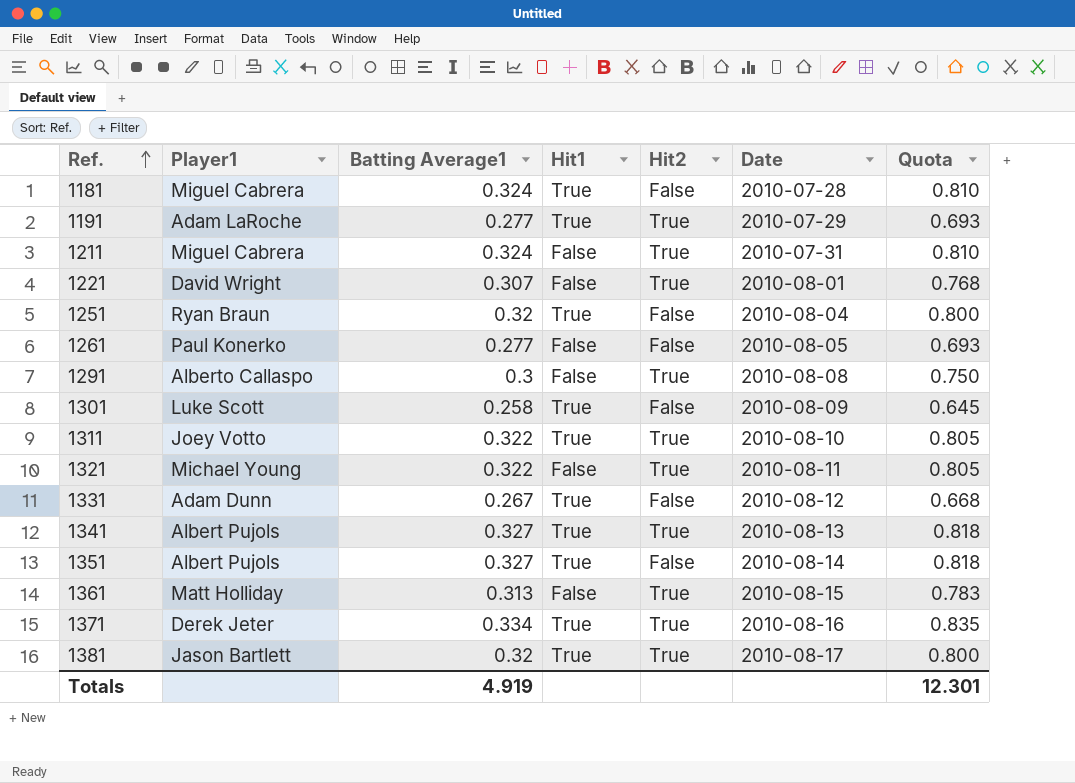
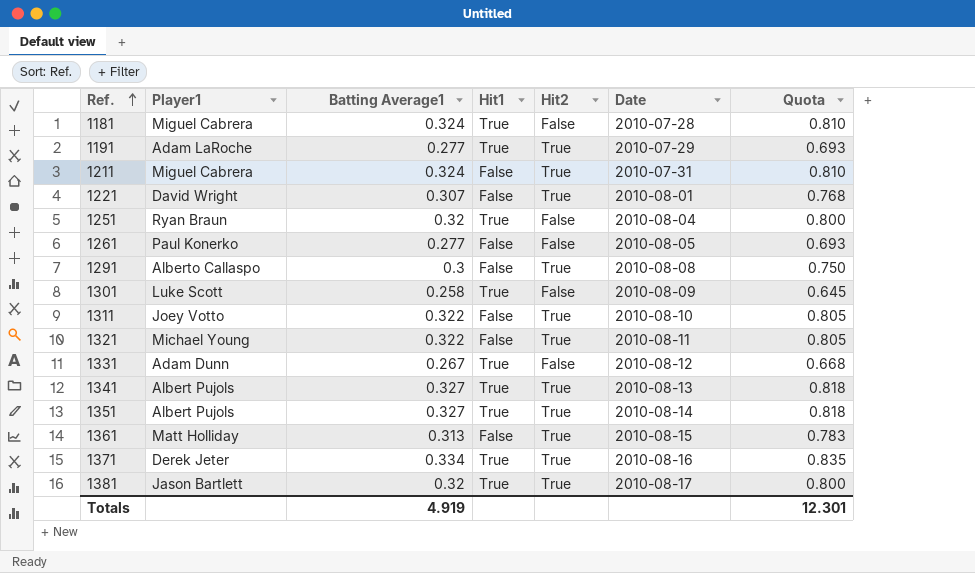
1311 | Hit1: True -> False
1351 | Hit2: False -> True

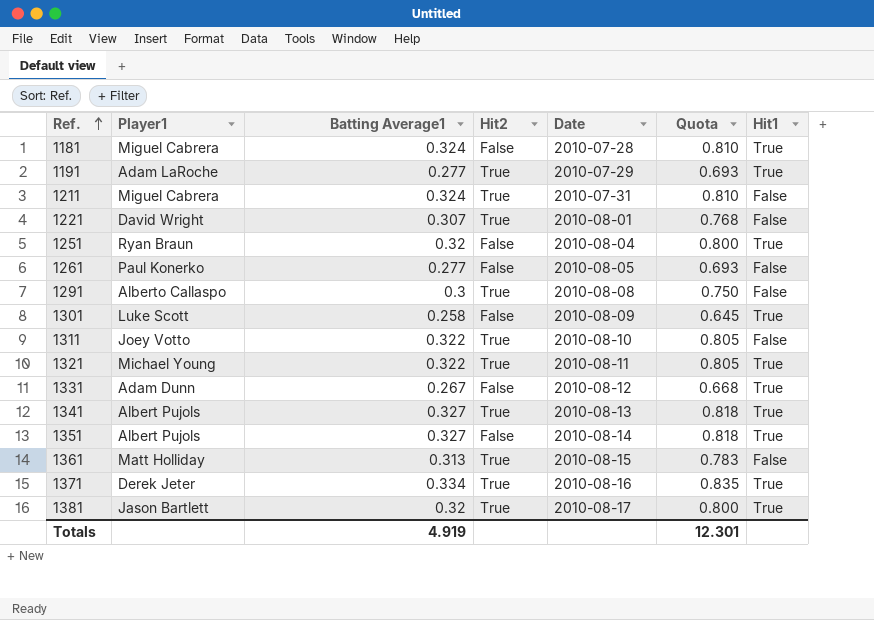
column Hit1 | position: 4 -> 7
1321 | Hit1: False -> True
1351 | Hit2: True -> False

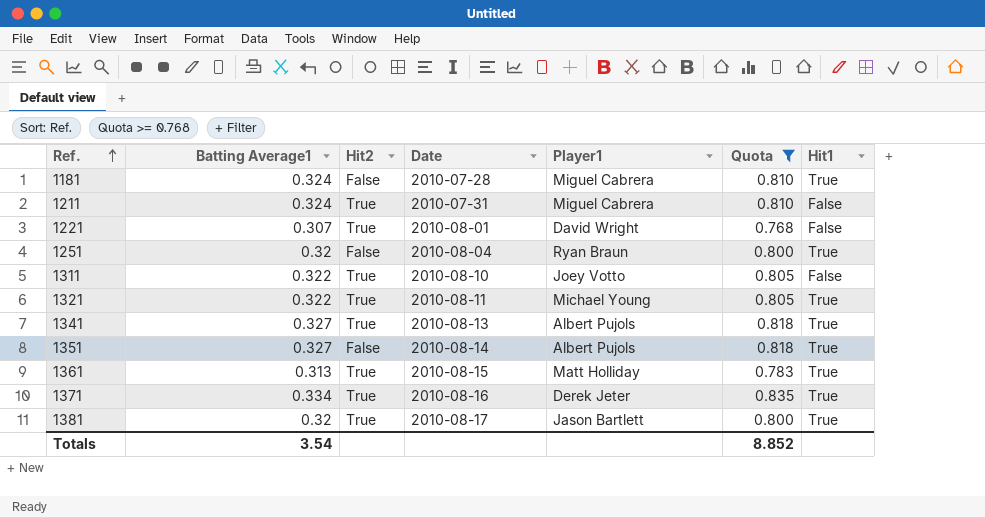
filter: none -> Quota >= 0.768
column Player1 | position: 2 -> 5
1361 | Hit1: False -> True
Totals | Batting Average1: 4.919 -> 3.54
Totals | Quota: 12.301 -> 8.852

